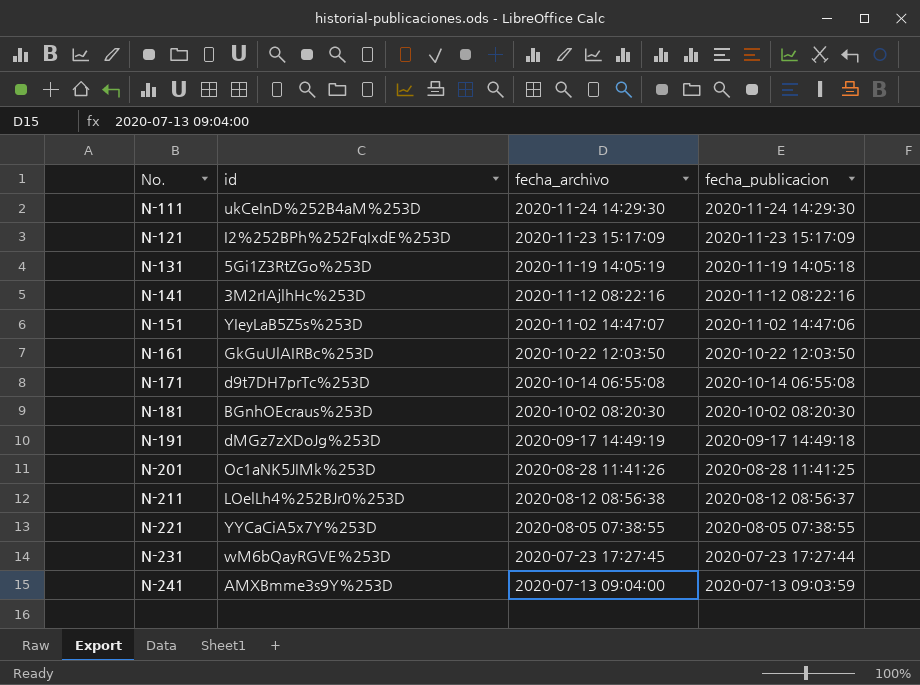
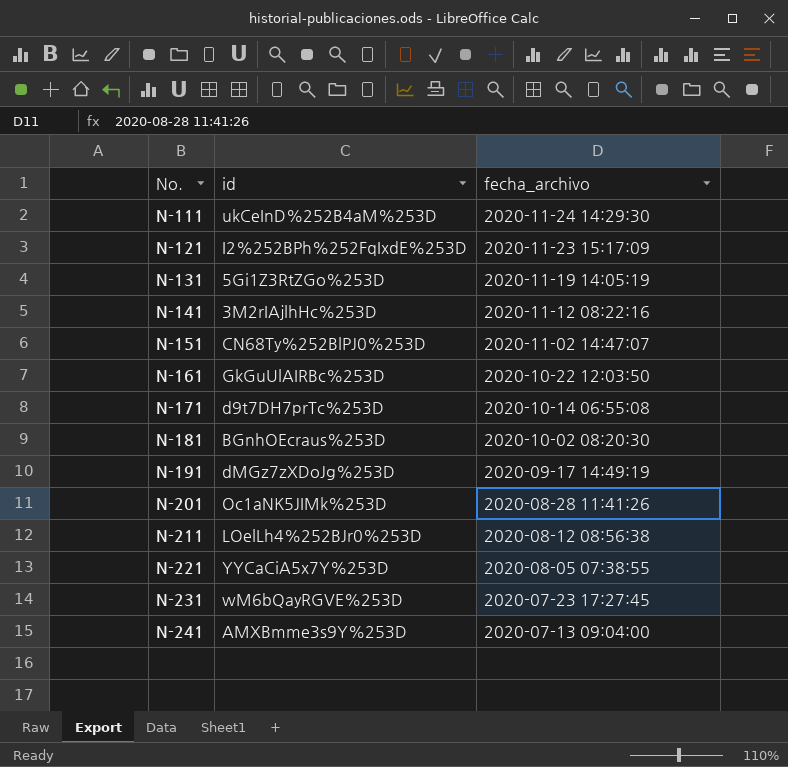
column fecha_publicacion | position: 4 -> none
N-151 | id: YIeyLaB5Z5s%253D -> CN68Ty%252BlPJ0%253D

